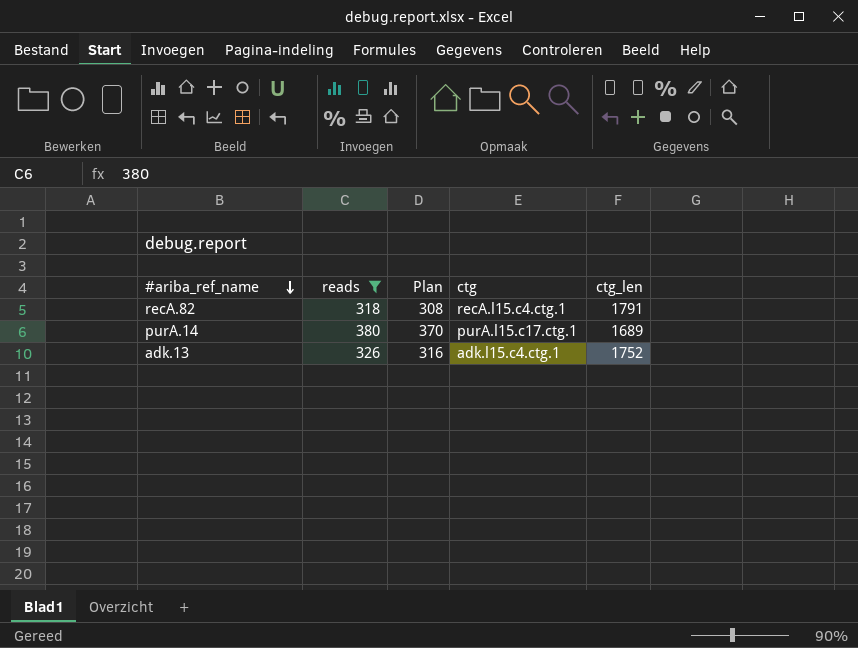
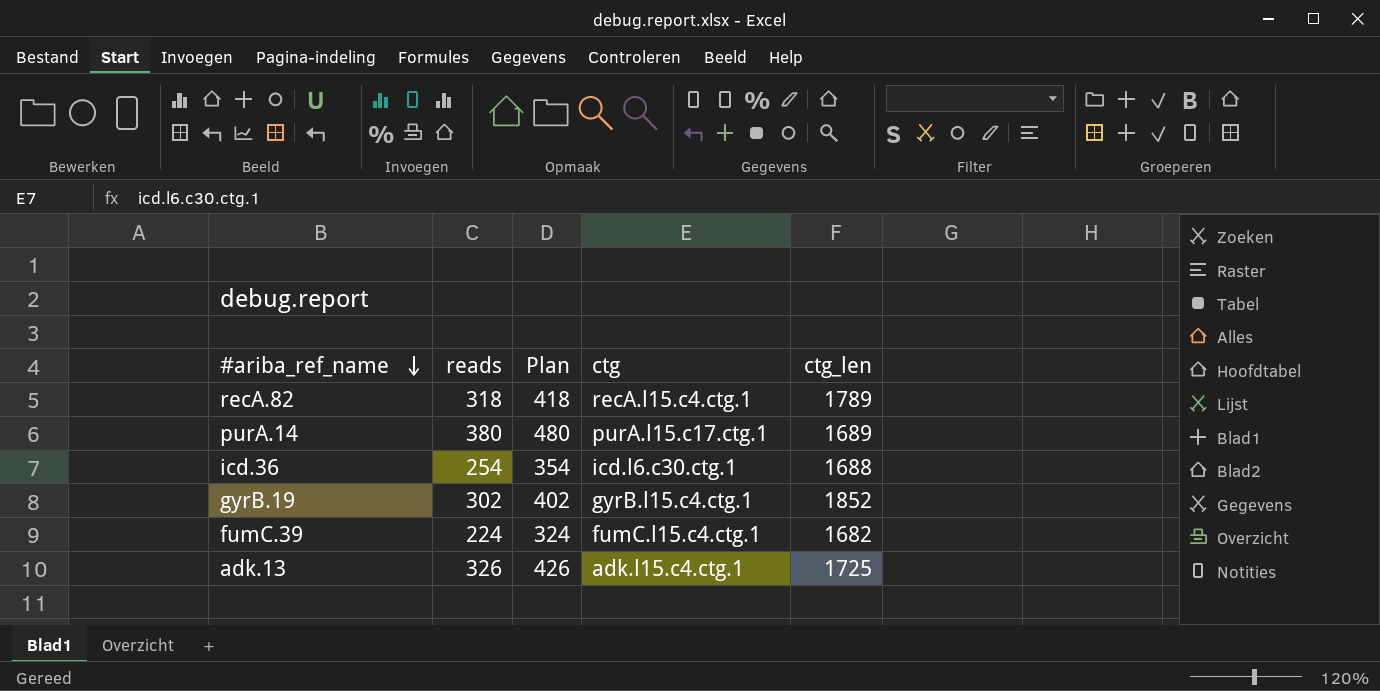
filter: reads >= 318 -> none
column Plan | formula: [reads] - 10 -> [reads] + 100
recA.82 | ctg_len: 1791 -> 1789
adk.13 | ctg_len: 1752 -> 1725

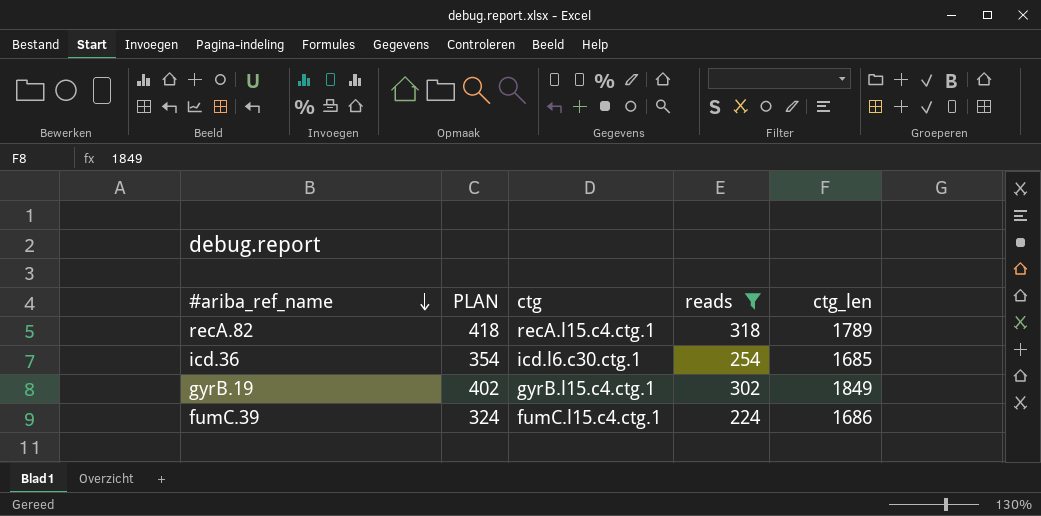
filter: none -> reads <= 318
column name: Plan -> PLAN
column reads | position: 2 -> 4
icd.36 | ctg_len: 1688 -> 1685
gyrB.19 | ctg_len: 1852 -> 1849
fumC.39 | ctg_len: 1682 -> 1686

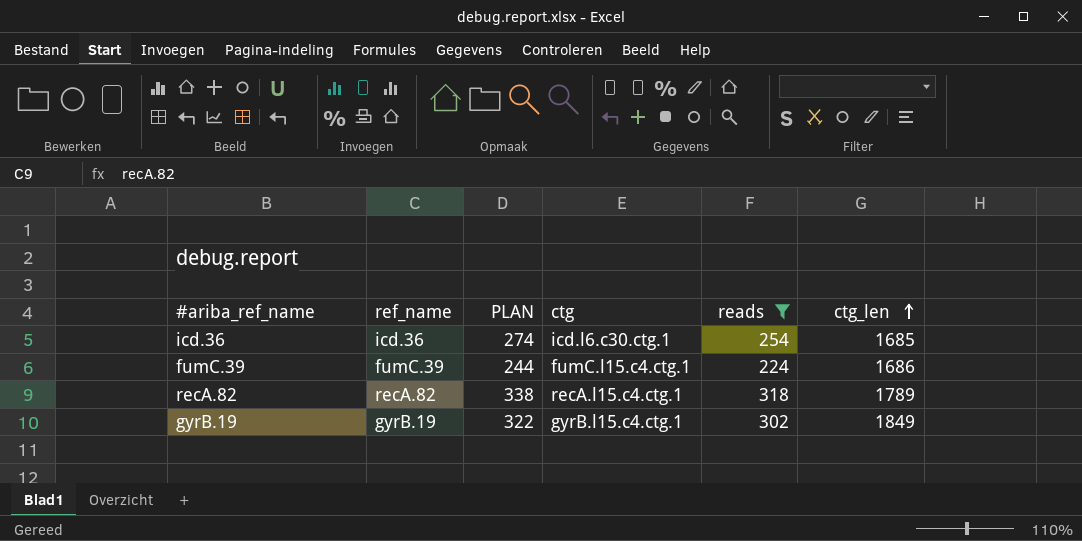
row order: #ariba_ref_name descending -> ctg_len ascending
column ref_name | position: none -> 2
column PLAN | formula: [reads] + 100 -> [reads] + 20

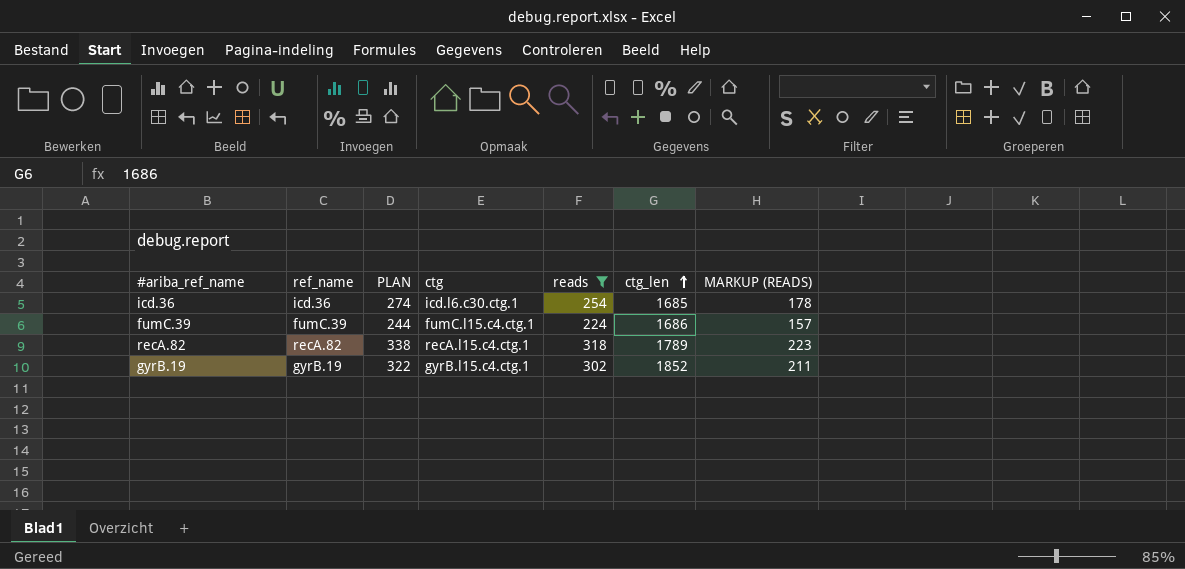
column MARKUP (READS) | formula: none -> [reads] * 0.7
gyrB.19 | ctg_len: 1849 -> 1852

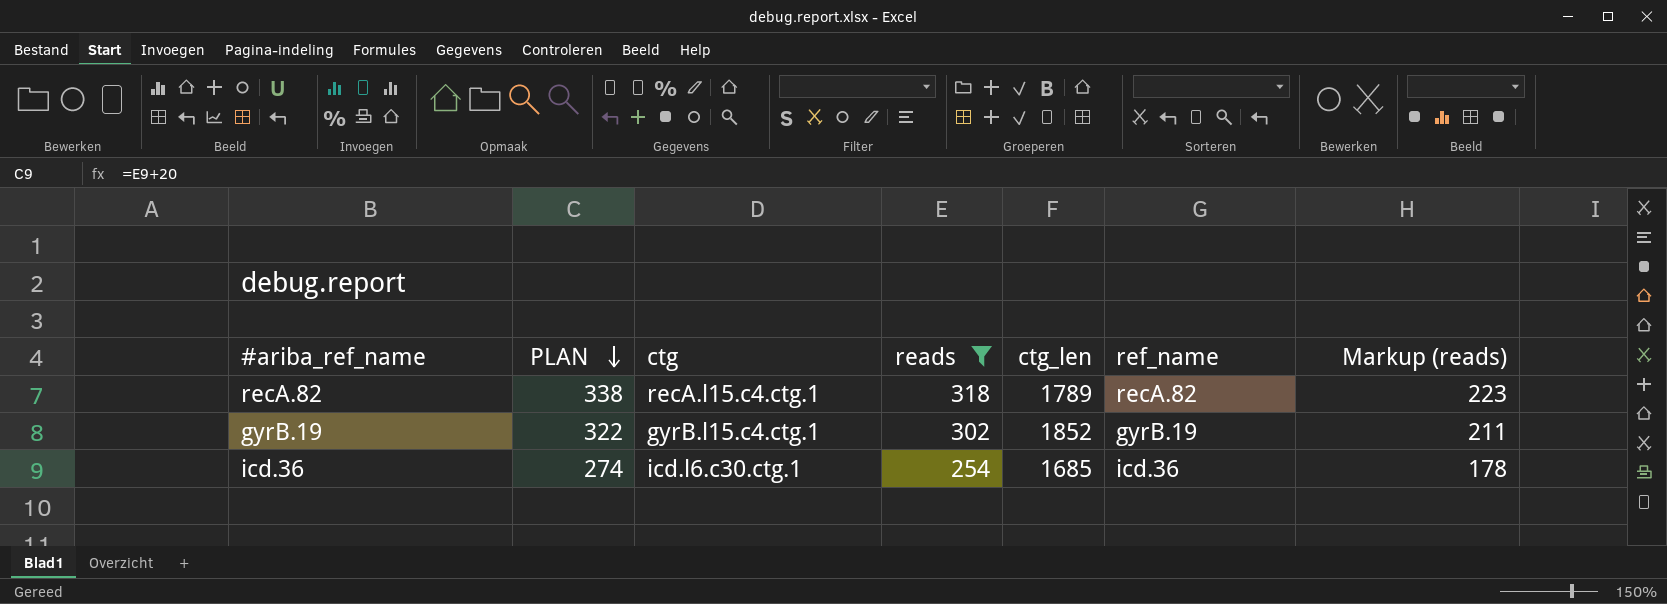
row order: ctg_len ascending -> PLAN descending
column ref_name | position: 2 -> 6
column name: MARKUP (READS) -> Markup (reads)
row fumC.39: fumC.39 | 244 | fumC.l15.c4.ctg.1 | 224 | 1686 | 157 -> none

